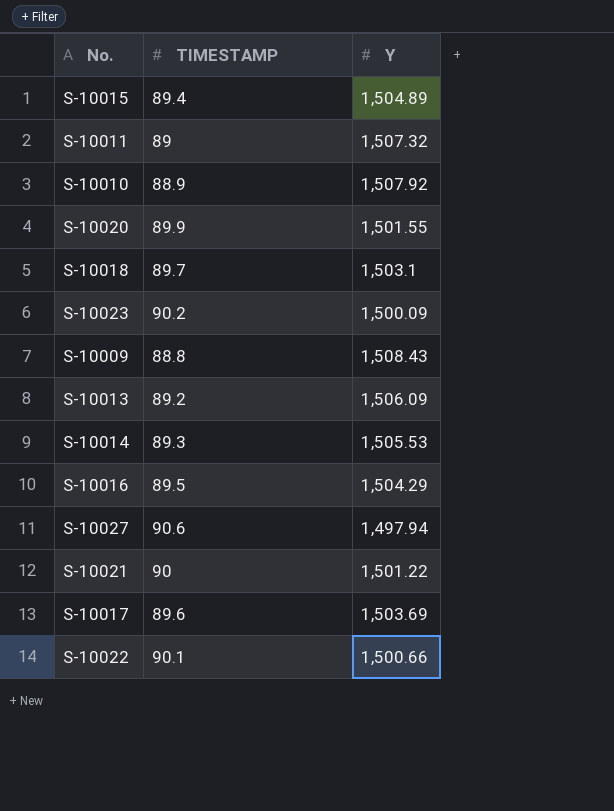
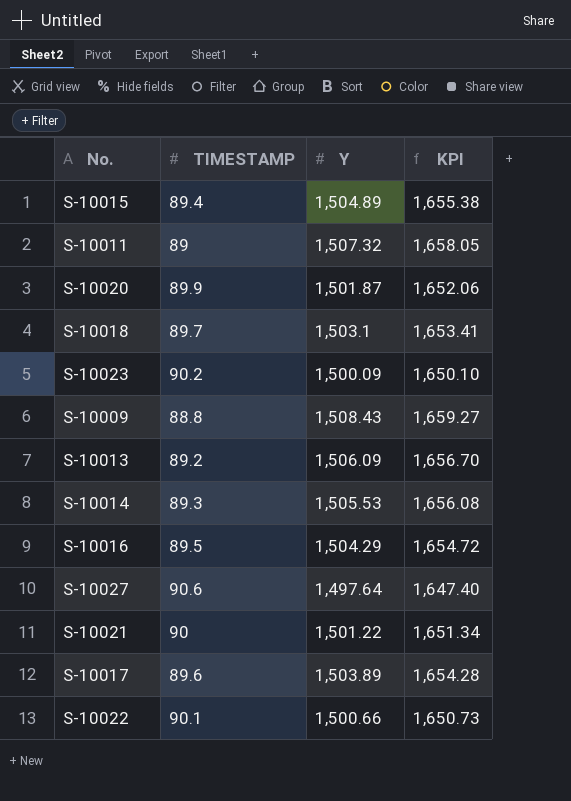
column KPI | formula: none -> [Y] * 1.1
row S-10010: 88.9 | 1,507.92 -> none
S-10020 | Y: 1,501.55 -> 1,501.87
S-10027 | Y: 1,497.94 -> 1,497.64
S-10017 | Y: 1,503.69 -> 1,503.89

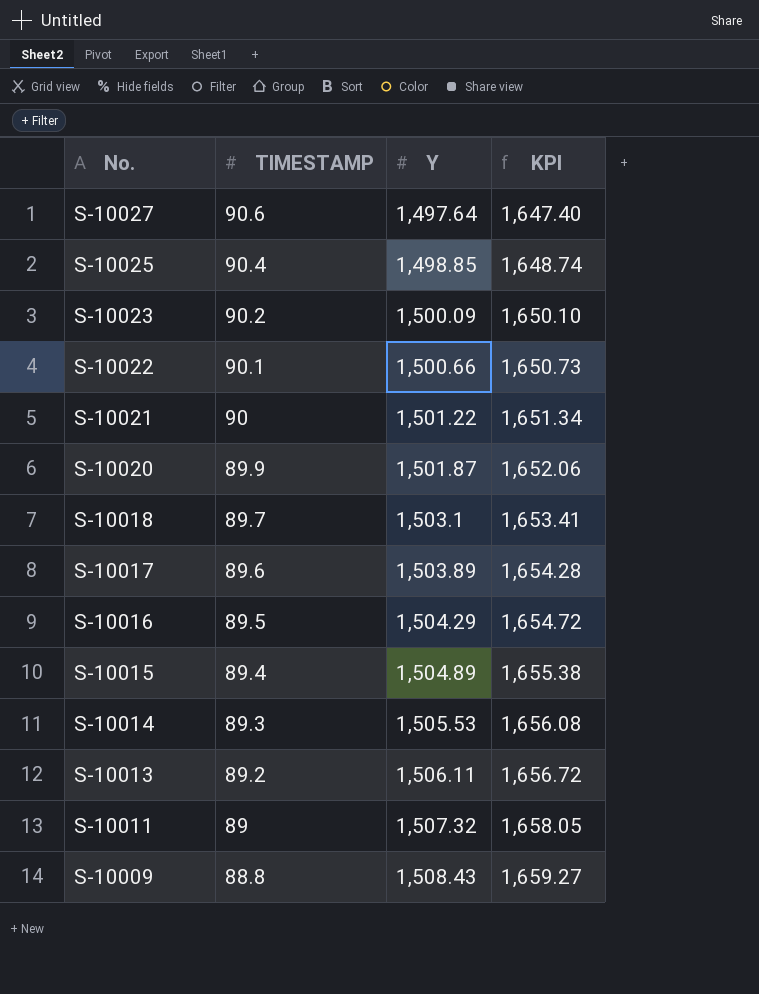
row order: none -> No. descending
row S-10025: none -> 90.4 | 1,498.85 | 1,648.74
S-10013 | Y: 1,506.09 -> 1,506.11
S-10013 | KPI: 1,656.70 -> 1,656.72

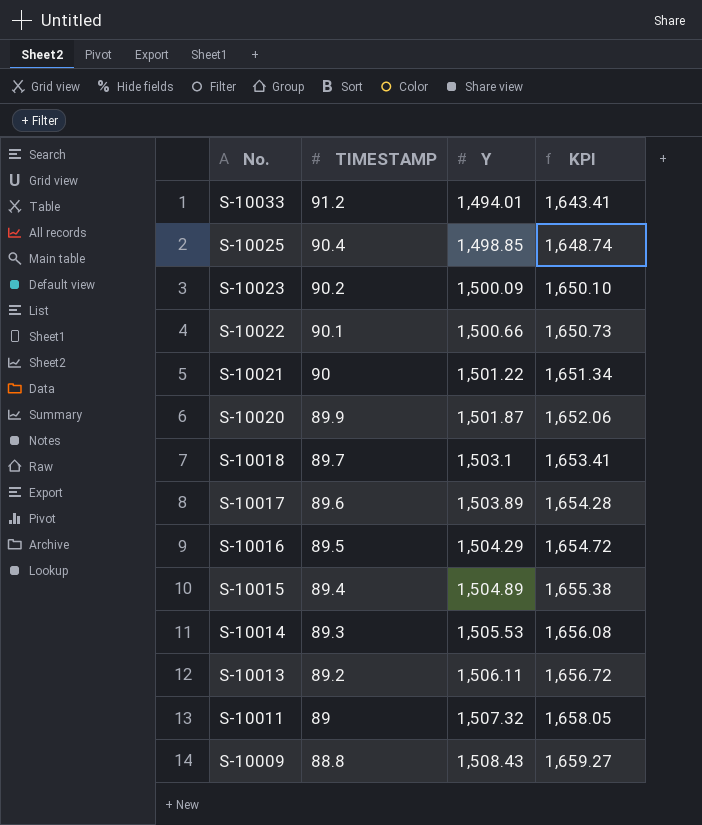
row S-10027: 90.6 | 1,497.64 | 1,647.40 -> none
row S-10033: none -> 91.2 | 1,494.01 | 1,643.41

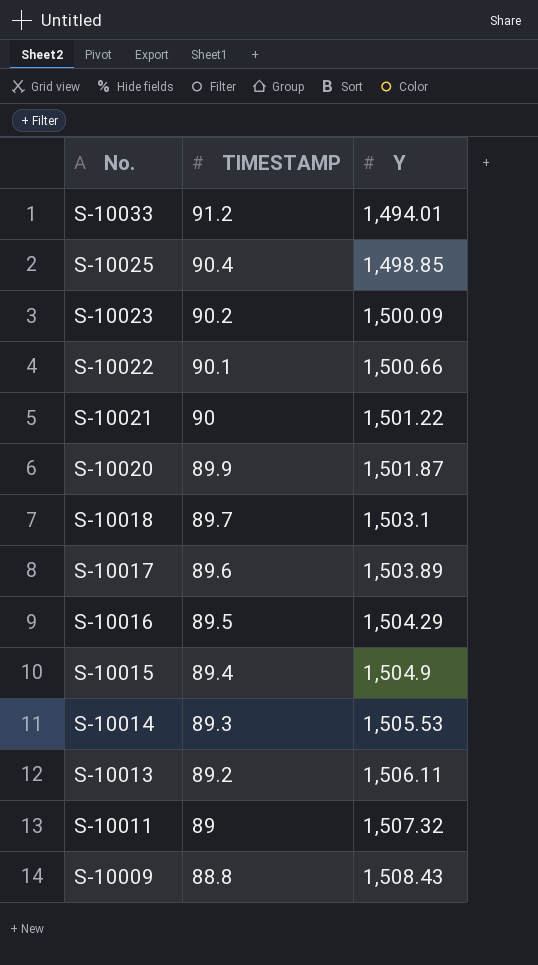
column KPI | formula: [Y] * 1.1 -> none
S-10015 | Y: 1,504.89 -> 1,504.9

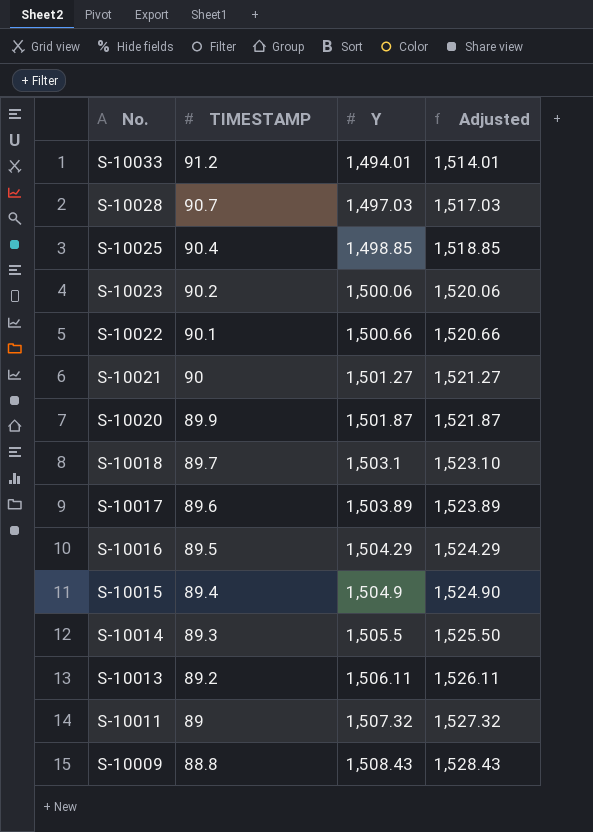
column Adjusted | formula: none -> [Y] + 20
row S-10028: none -> 90.7 | 1,497.03 | 1,517.03
S-10023 | Y: 1,500.09 -> 1,500.06
S-10021 | Y: 1,501.22 -> 1,501.27
S-10014 | Y: 1,505.53 -> 1,505.5

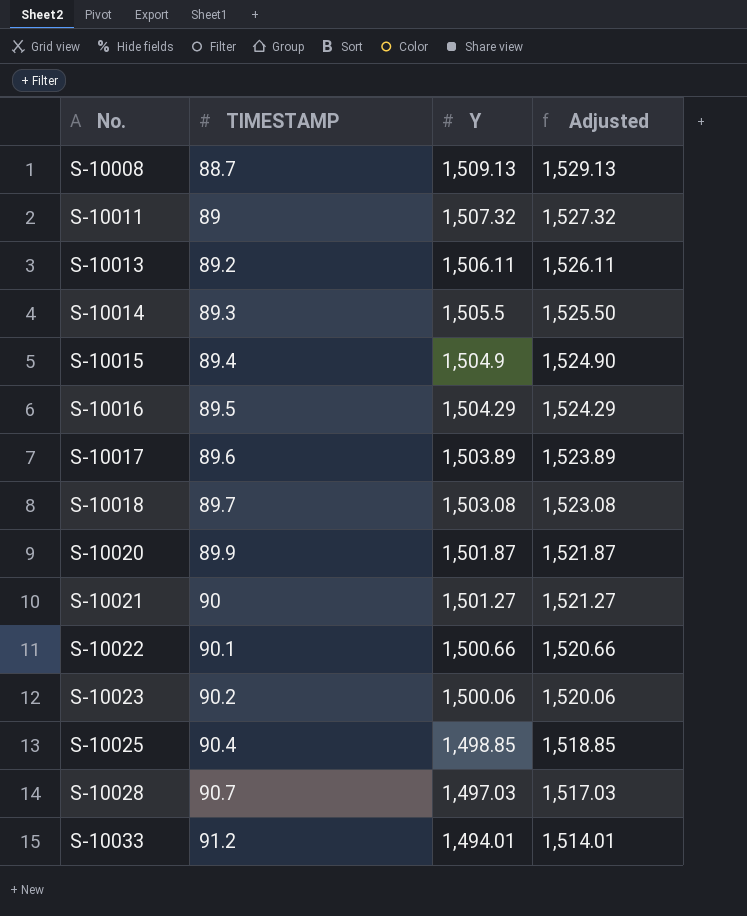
row order: No. descending -> No. ascending
row S-10009: 88.8 | 1,508.43 | 1,528.43 -> none
row S-10008: none -> 88.7 | 1,509.13 | 1,529.13
S-10018 | Y: 1,503.1 -> 1,503.08
S-10018 | Adjusted: 1,523.10 -> 1,523.08

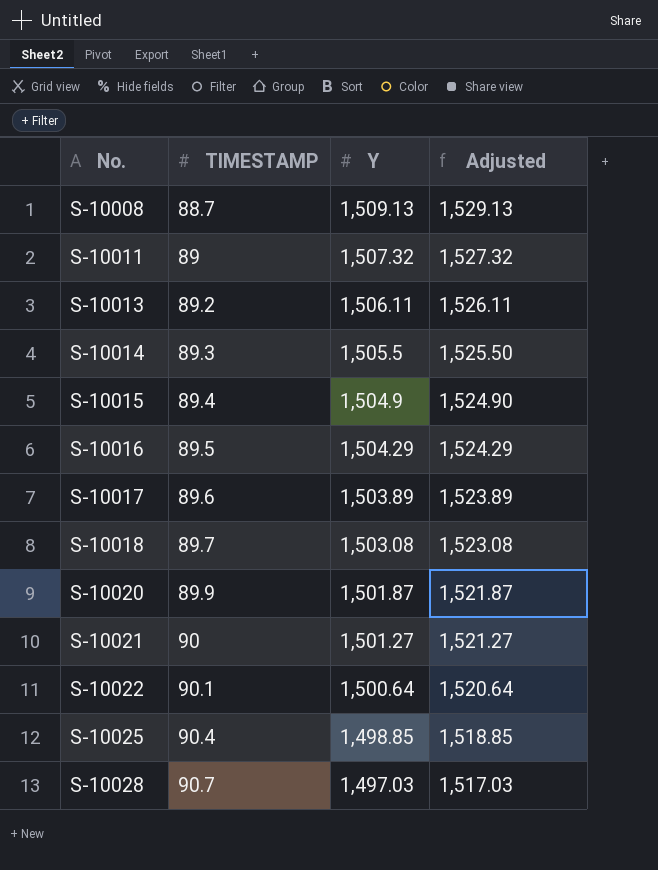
row S-10023: 90.2 | 1,500.06 | 1,520.06 -> none
row S-10033: 91.2 | 1,494.01 | 1,514.01 -> none
S-10022 | Y: 1,500.66 -> 1,500.64
S-10022 | Adjusted: 1,520.66 -> 1,520.64

